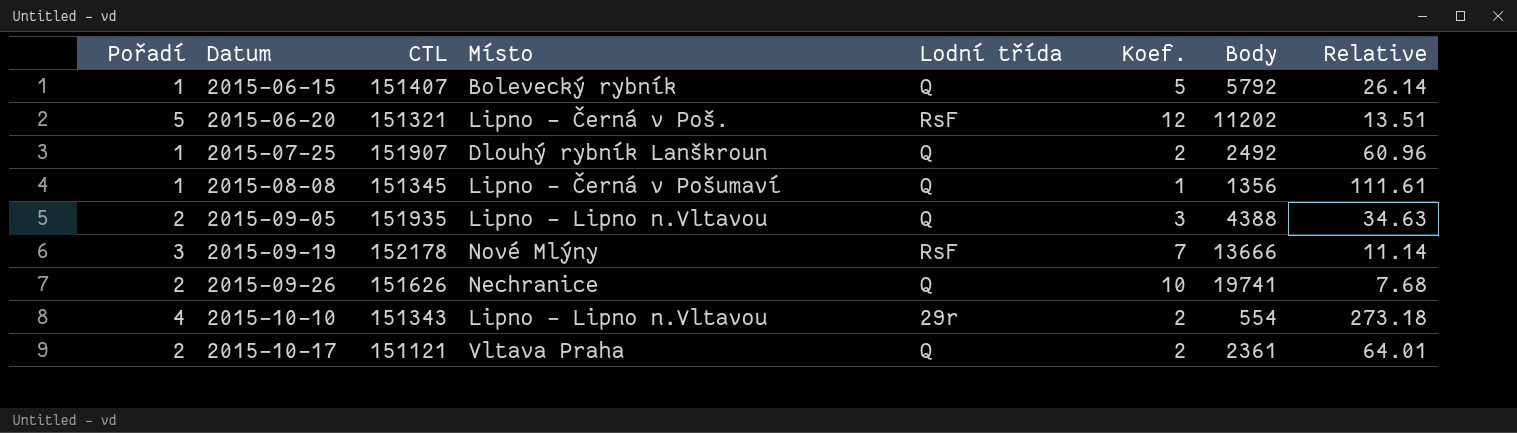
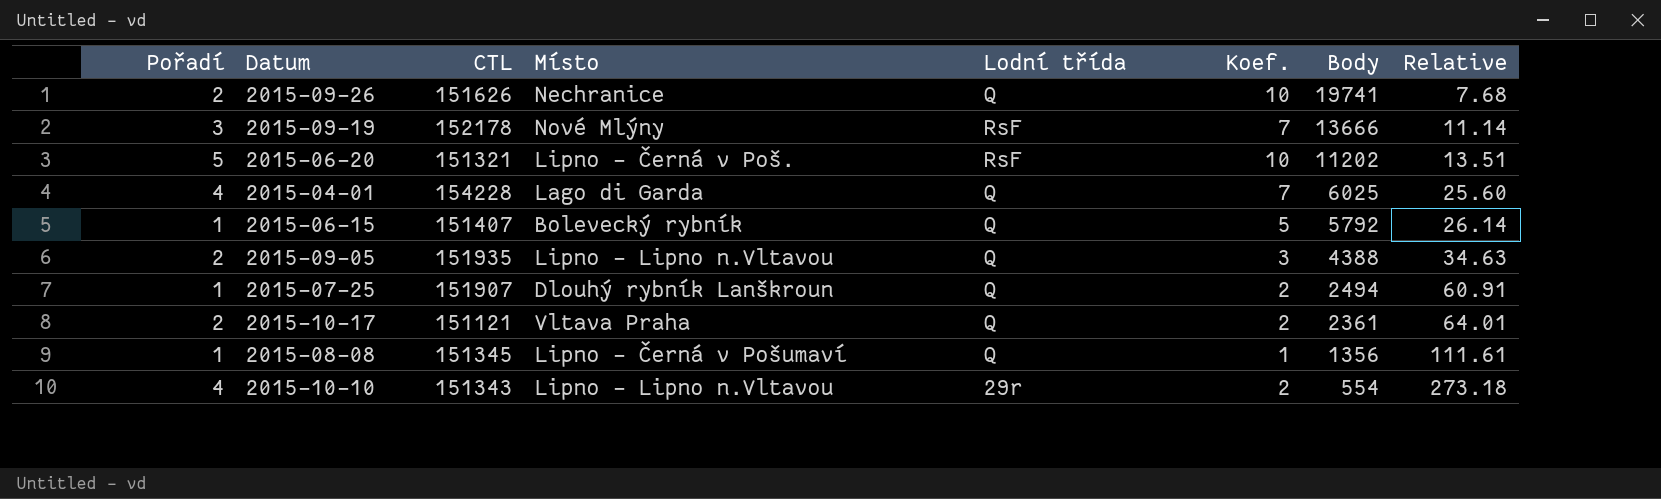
row order: Datum ascending -> Body descending
2015-06-20 | Koef.: 12 -> 10
row 2015-04-01: none -> 4 | 154228 | Lago di Garda | Q | 7 | 6025 | 25.60
2015-07-25 | Body: 2492 -> 2494
2015-07-25 | Relative: 60.96 -> 60.91

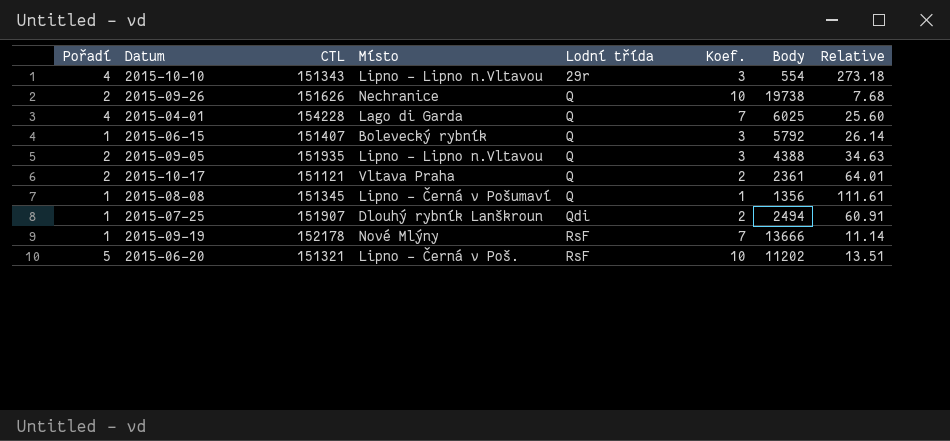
row order: Body descending -> Lodní třída ascending
2015-10-10 | Koef.: 2 -> 3
2015-09-26 | Body: 19741 -> 19738
2015-06-15 | Koef.: 5 -> 3
2015-07-25 | Lodní třída: Q -> Qdi
2015-09-19 | Pořadí: 3 -> 1

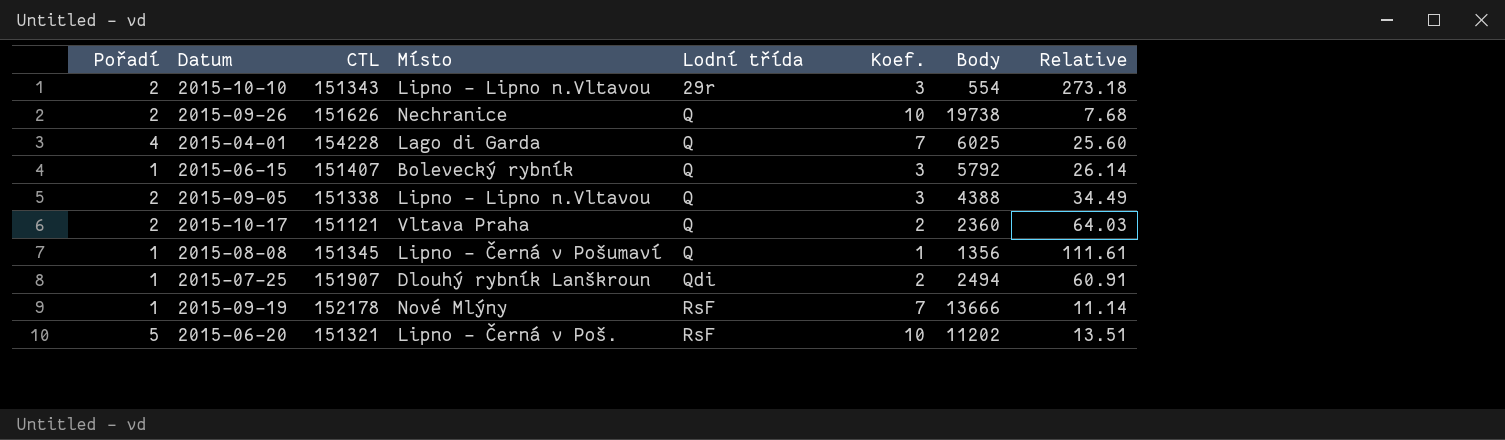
2015-10-10 | Pořadí: 4 -> 2
2015-09-05 | CTL: 151935 -> 151338
2015-09-05 | Relative: 34.63 -> 34.49
2015-10-17 | Body: 2361 -> 2360
2015-10-17 | Relative: 64.01 -> 64.03

